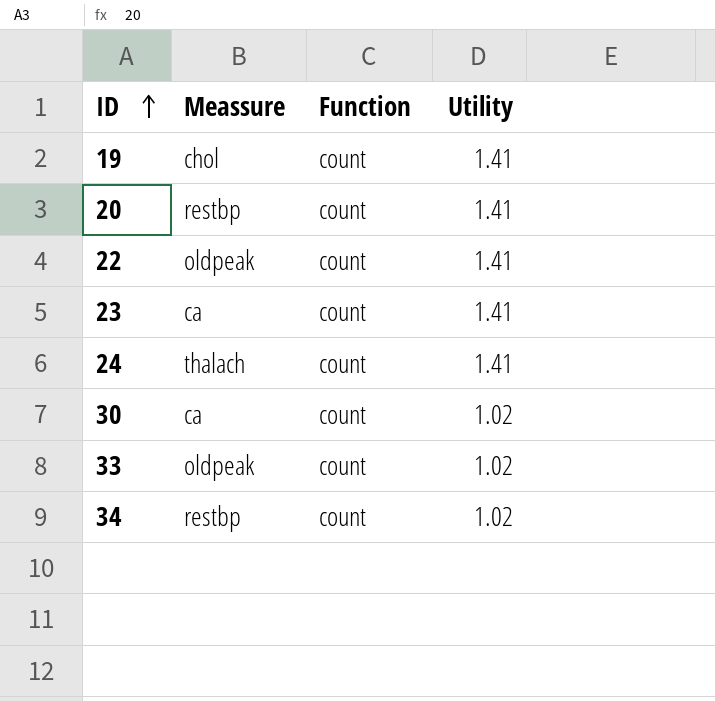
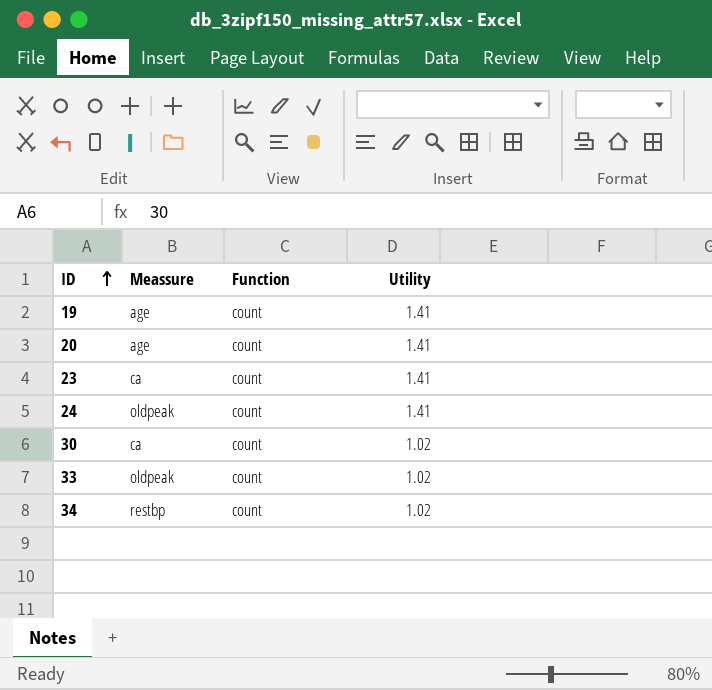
row 22: oldpeak | count | 1.41 -> none
19 | Meassure: chol -> age
20 | Meassure: restbp -> age
24 | Meassure: thalach -> oldpeak

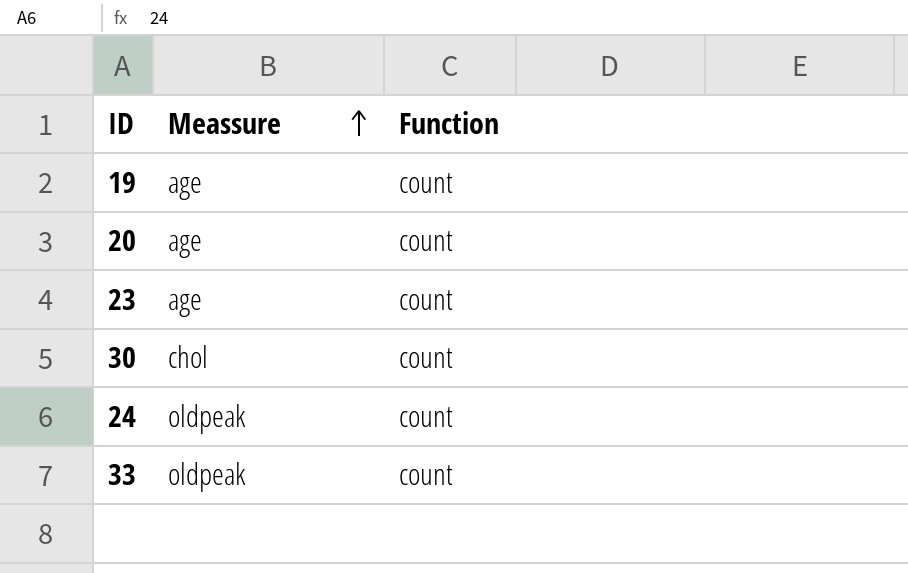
row order: ID ascending -> Meassure ascending
column Utility | position: 4 -> none
row 34: restbp | count | 1.02 -> none
23 | Meassure: ca -> age
30 | Meassure: ca -> chol

